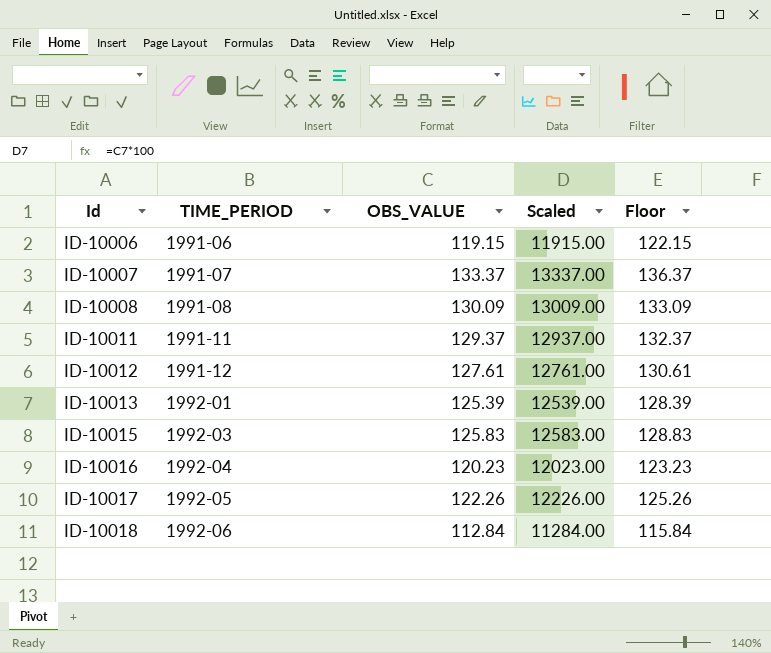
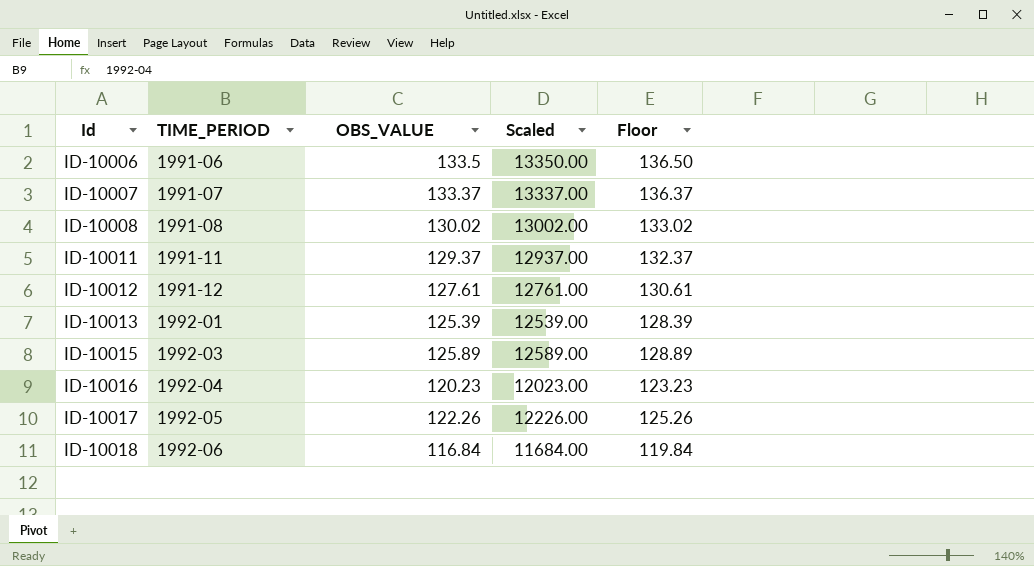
ID-10006 | OBS_VALUE: 119.15 -> 133.5
ID-10006 | Scaled: 11915.00 -> 13350.00
ID-10006 | Floor: 122.15 -> 136.50
ID-10008 | OBS_VALUE: 130.09 -> 130.02
ID-10008 | Scaled: 13009.00 -> 13002.00
ID-10008 | Floor: 133.09 -> 133.02
ID-10015 | OBS_VALUE: 125.83 -> 125.89
ID-10015 | Scaled: 12583.00 -> 12589.00
ID-10015 | Floor: 128.83 -> 128.89
ID-10018 | OBS_VALUE: 112.84 -> 116.84
ID-10018 | Scaled: 11284.00 -> 11684.00
ID-10018 | Floor: 115.84 -> 119.84

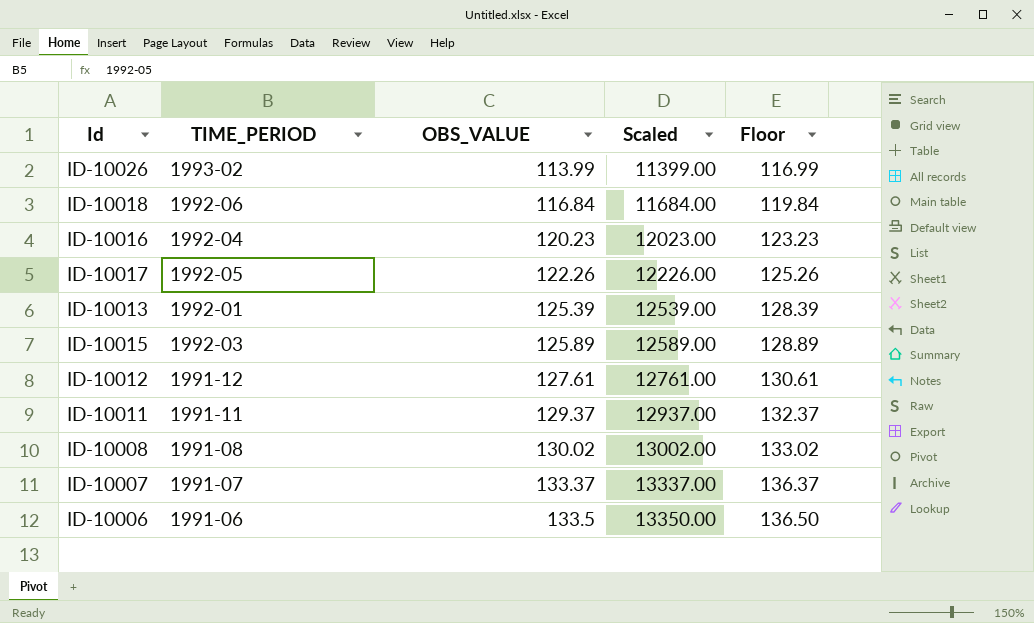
row order: Id ascending -> OBS_VALUE ascending
row ID-10026: none -> 1993-02 | 113.99 | 11399.00 | 116.99

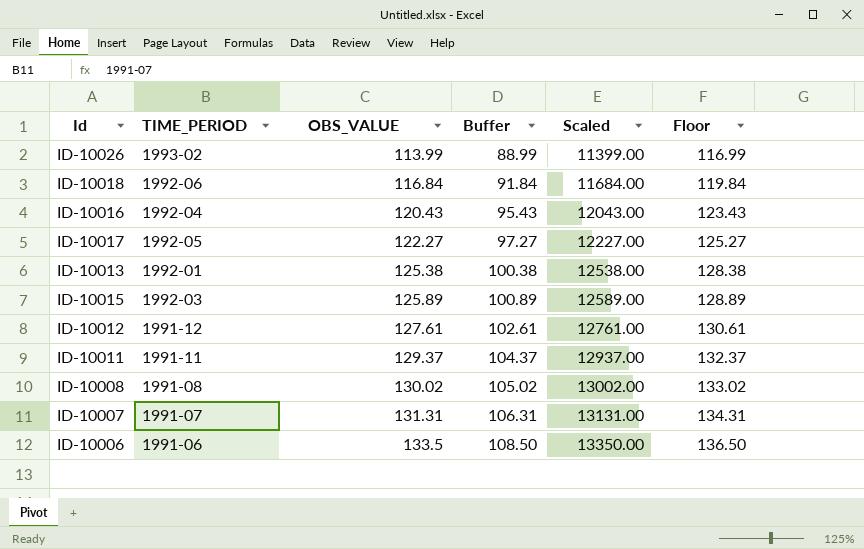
column Buffer | formula: none -> [OBS_VALUE] - 25
ID-10016 | OBS_VALUE: 120.23 -> 120.43
ID-10016 | Scaled: 12023.00 -> 12043.00
ID-10016 | Floor: 123.23 -> 123.43
ID-10017 | OBS_VALUE: 122.26 -> 122.27
ID-10017 | Scaled: 12226.00 -> 12227.00
ID-10017 | Floor: 125.26 -> 125.27
ID-10013 | OBS_VALUE: 125.39 -> 125.38
ID-10013 | Scaled: 12539.00 -> 12538.00
ID-10013 | Floor: 128.39 -> 128.38
ID-10007 | OBS_VALUE: 133.37 -> 131.31
ID-10007 | Scaled: 13337.00 -> 13131.00
ID-10007 | Floor: 136.37 -> 134.31

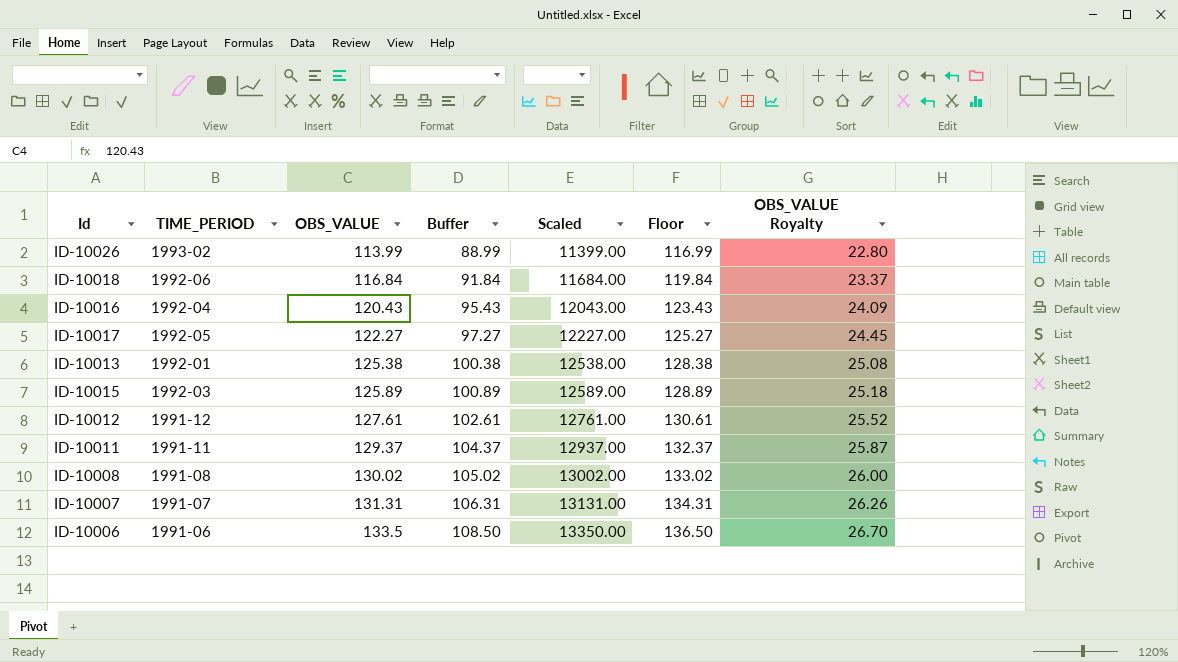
column OBS_VALUE Royalty | formula: none -> [OBS_VALUE] * 0.2

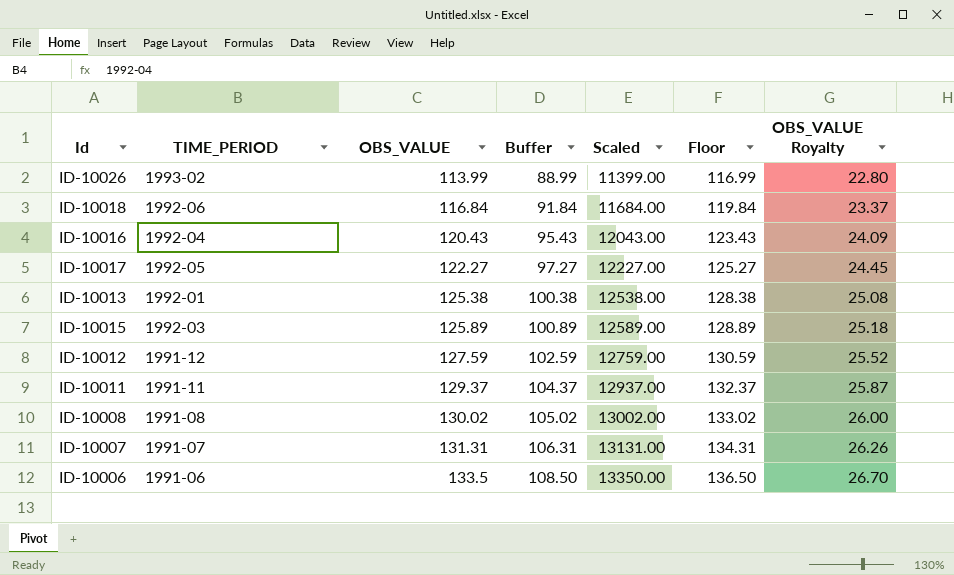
ID-10012 | OBS_VALUE: 127.61 -> 127.59
ID-10012 | Buffer: 102.61 -> 102.59
ID-10012 | Scaled: 12761.00 -> 12759.00
ID-10012 | Floor: 130.61 -> 130.59

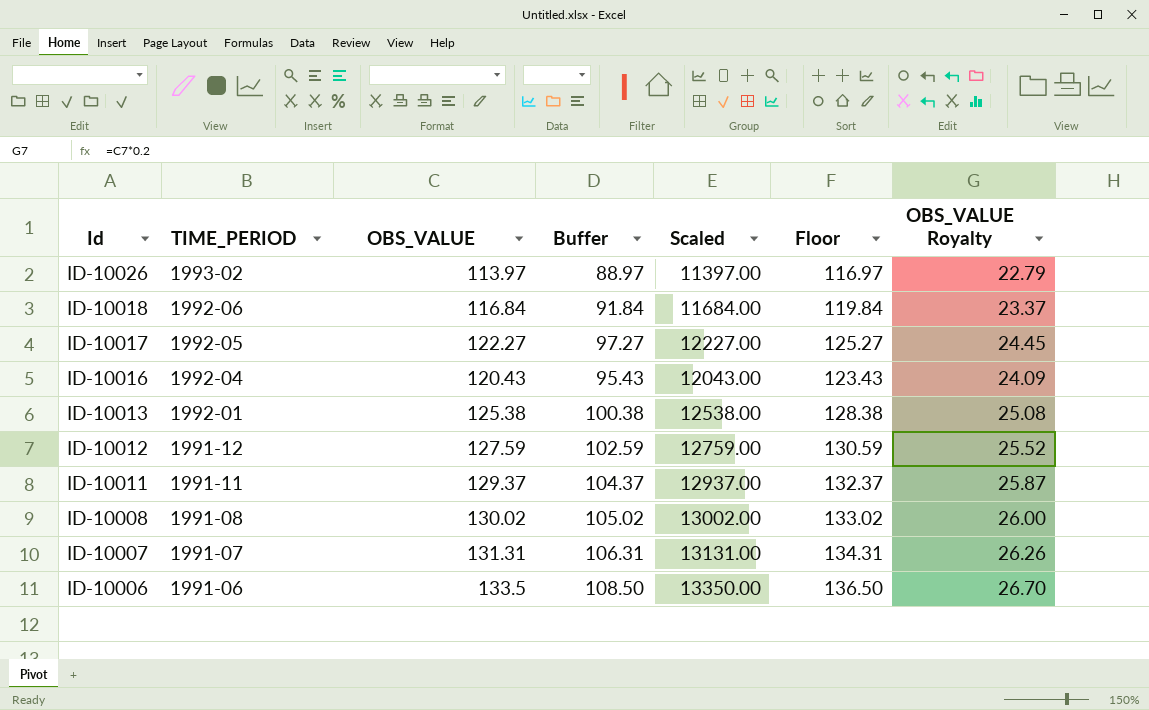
row order: OBS_VALUE ascending -> Id descending
row ID-10015: 1992-03 | 125.89 | 100.89 | 12589.00 | 128.89 | 25.18 -> none
ID-10026 | OBS_VALUE: 113.99 -> 113.97
ID-10026 | Buffer: 88.99 -> 88.97
ID-10026 | Scaled: 11399.00 -> 11397.00
ID-10026 | Floor: 116.99 -> 116.97
ID-10026 | OBS_VALUE Royalty: 22.80 -> 22.79

